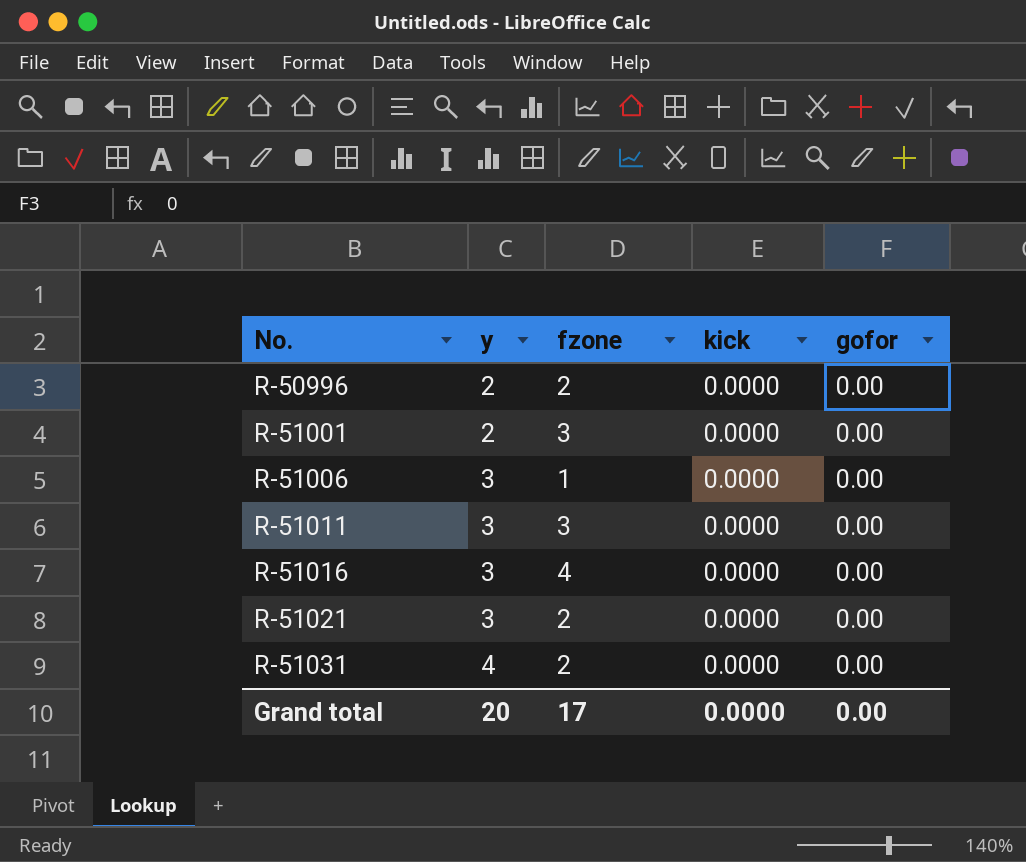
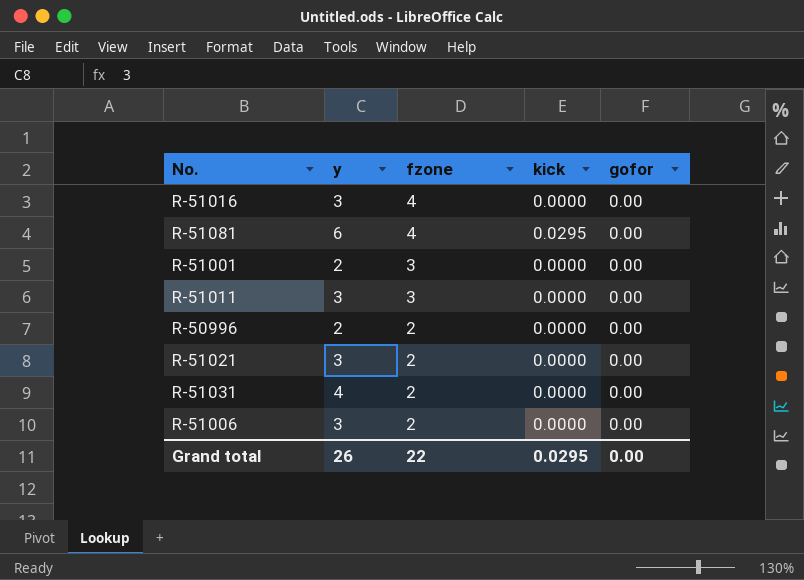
row order: No. ascending -> fzone descending
row R-51081: none -> 6 | 4 | 0.0295 | 0.00
R-51006 | fzone: 1 -> 2
Grand total | y: 20 -> 26
Grand total | fzone: 17 -> 22
Grand total | kick: 0.0000 -> 0.0295

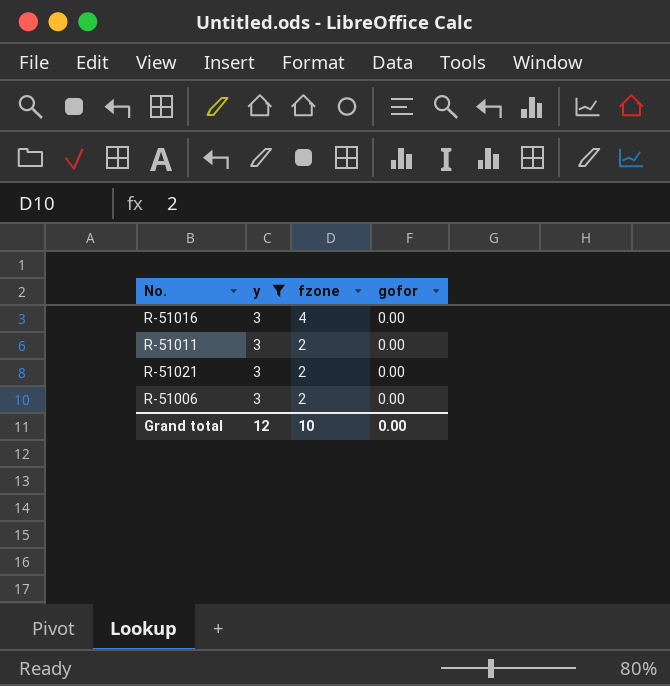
filter: none -> y = 3
column kick | position: 4 -> none
R-51011 | fzone: 3 -> 2
Grand total | y: 26 -> 12
Grand total | fzone: 22 -> 10

